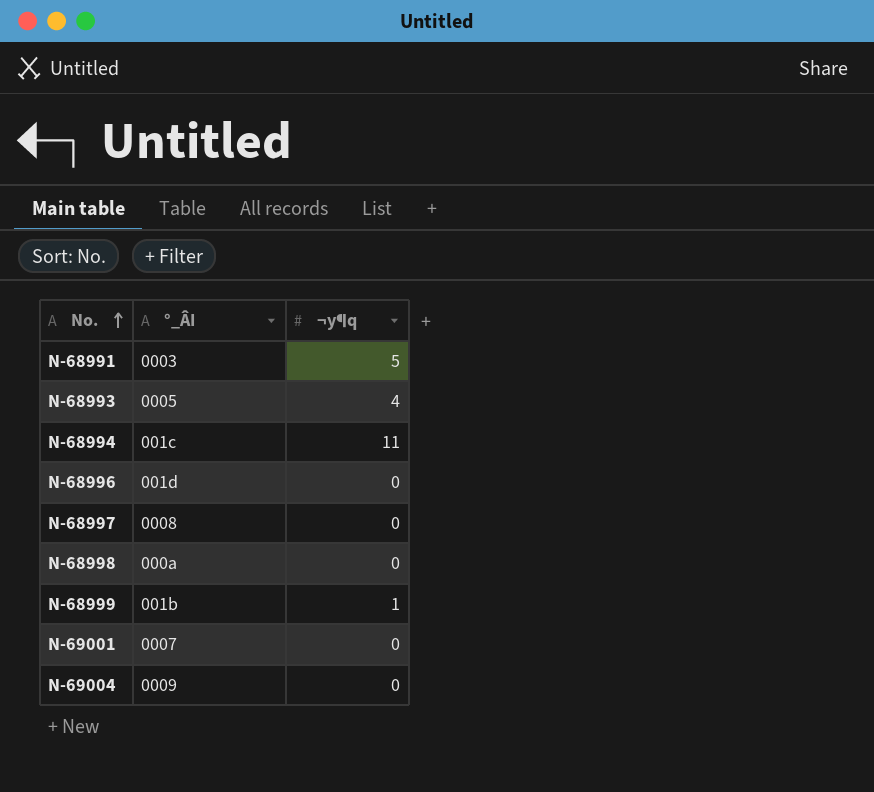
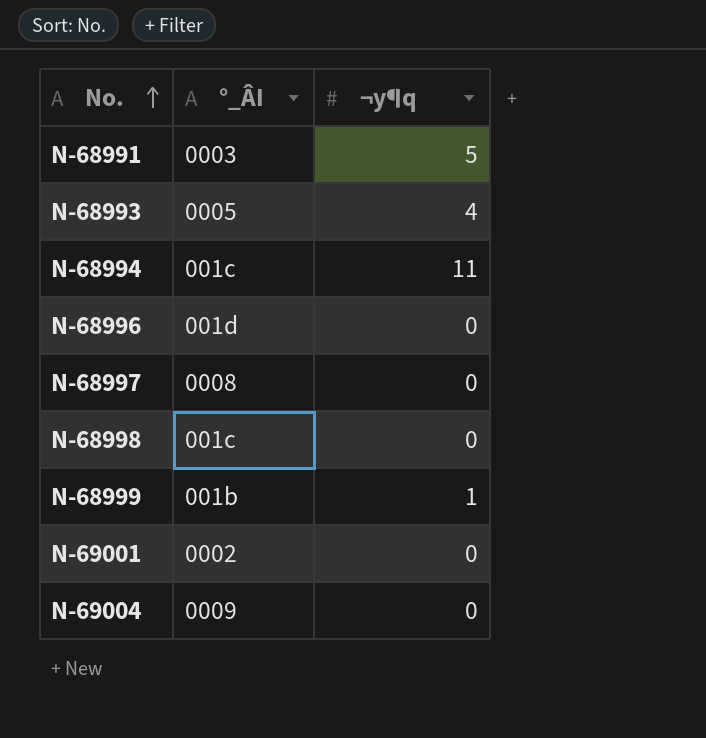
N-68998 | °_ÂI: 000a -> 001c
N-69001 | °_ÂI: 0007 -> 0002

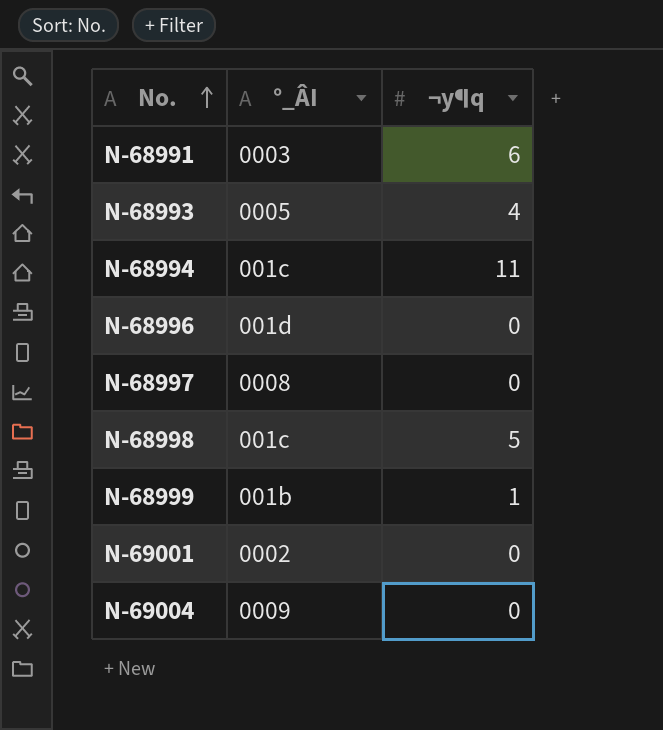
N-68991 | ¬y¶q: 5 -> 6
N-68998 | ¬y¶q: 0 -> 5

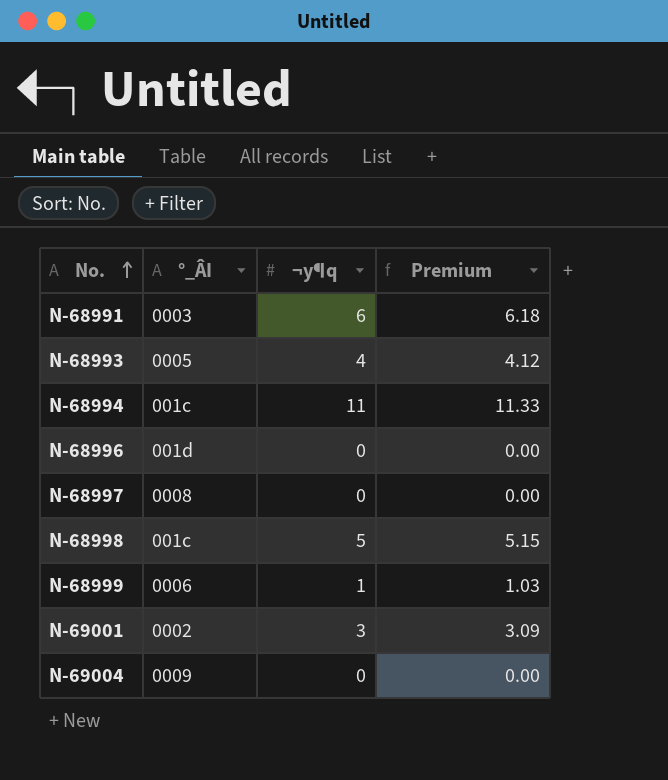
column Premium | formula: none -> [¬y¶q] * 1.03
N-68999 | °_ÂI: 001b -> 0006
N-69001 | ¬y¶q: 0 -> 3

